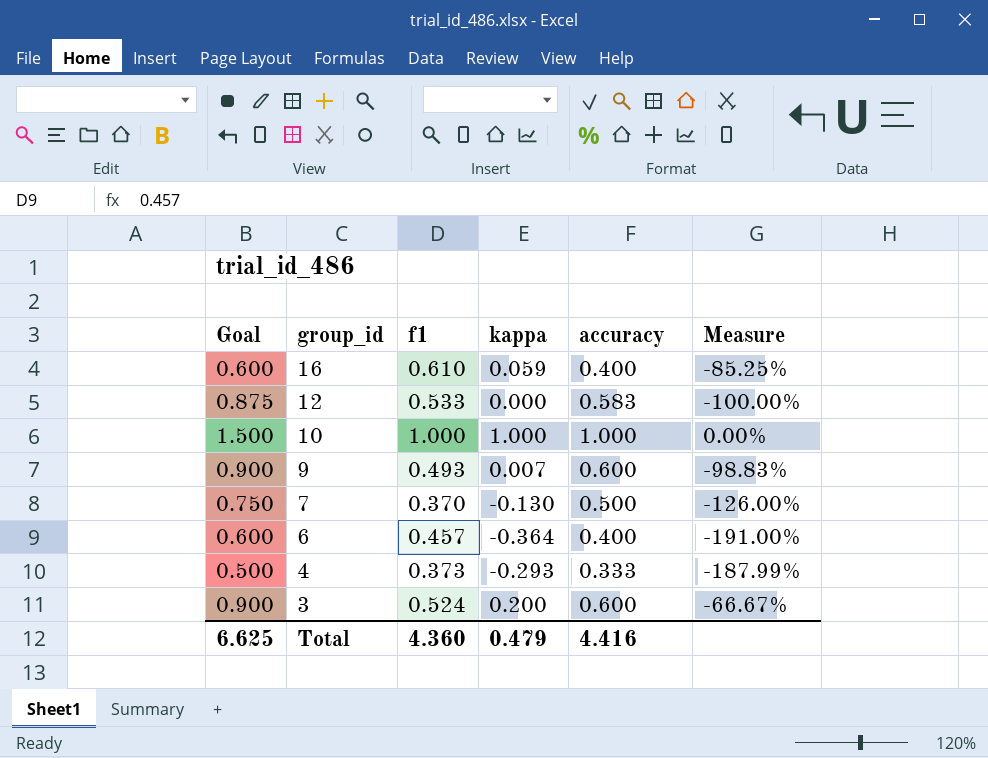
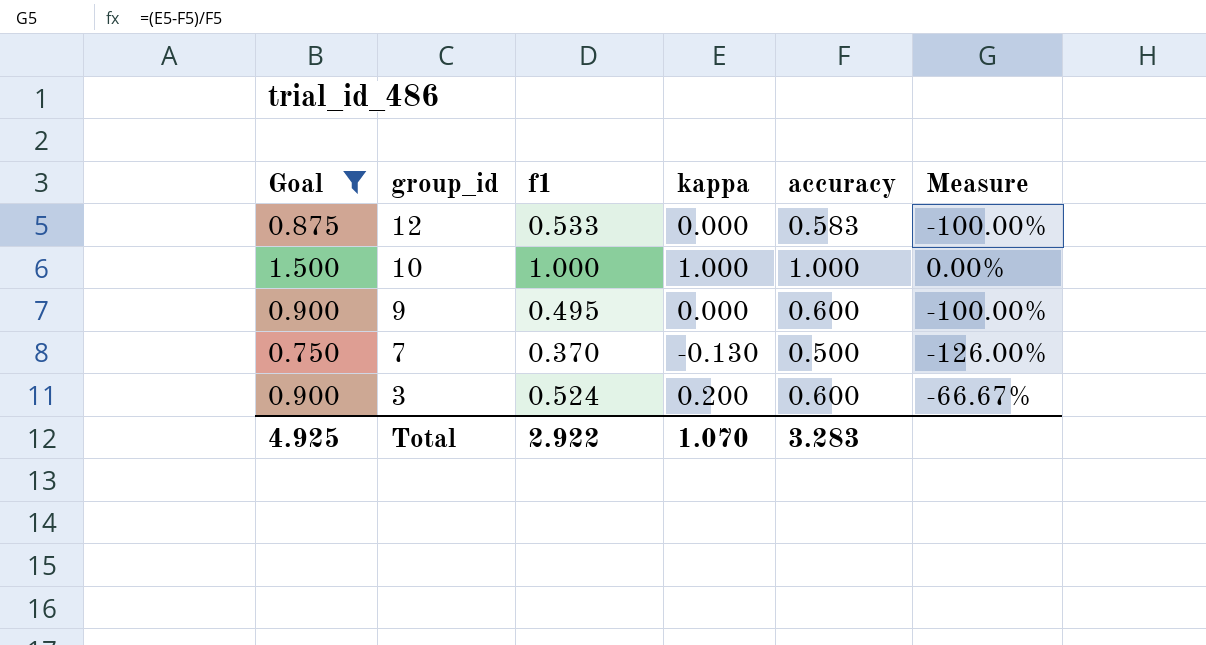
filter: none -> Goal >= 0.750
9 | f1: 0.493 -> 0.495
9 | kappa: 0.007 -> 0.000
9 | Measure: -98.83% -> -100.00%
Total | Goal: 6.625 -> 4.925
Total | f1: 4.360 -> 2.922
Total | kappa: 0.479 -> 1.070
Total | accuracy: 4.416 -> 3.283

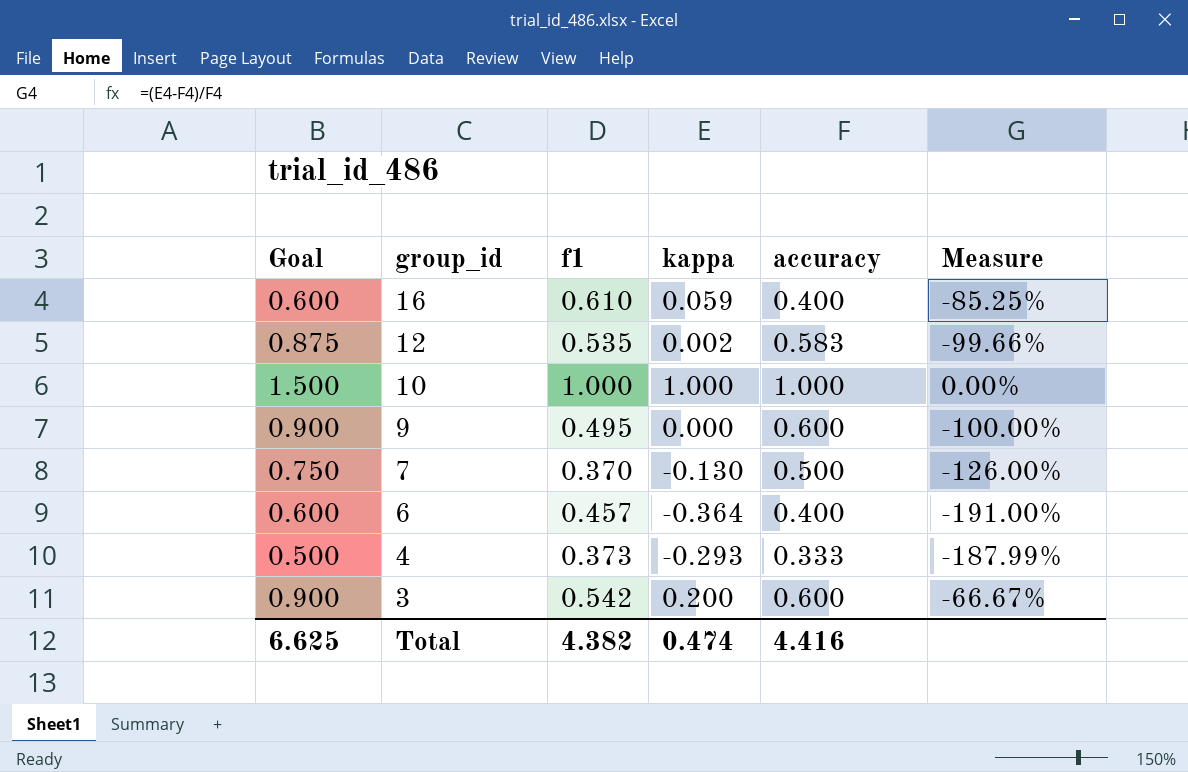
filter: Goal >= 0.750 -> none
12 | f1: 0.533 -> 0.535
12 | kappa: 0.000 -> 0.002
12 | Measure: -100.00% -> -99.66%
3 | f1: 0.524 -> 0.542
Total | Goal: 4.925 -> 6.625
Total | f1: 2.922 -> 4.382
Total | kappa: 1.070 -> 0.474
Total | accuracy: 3.283 -> 4.416

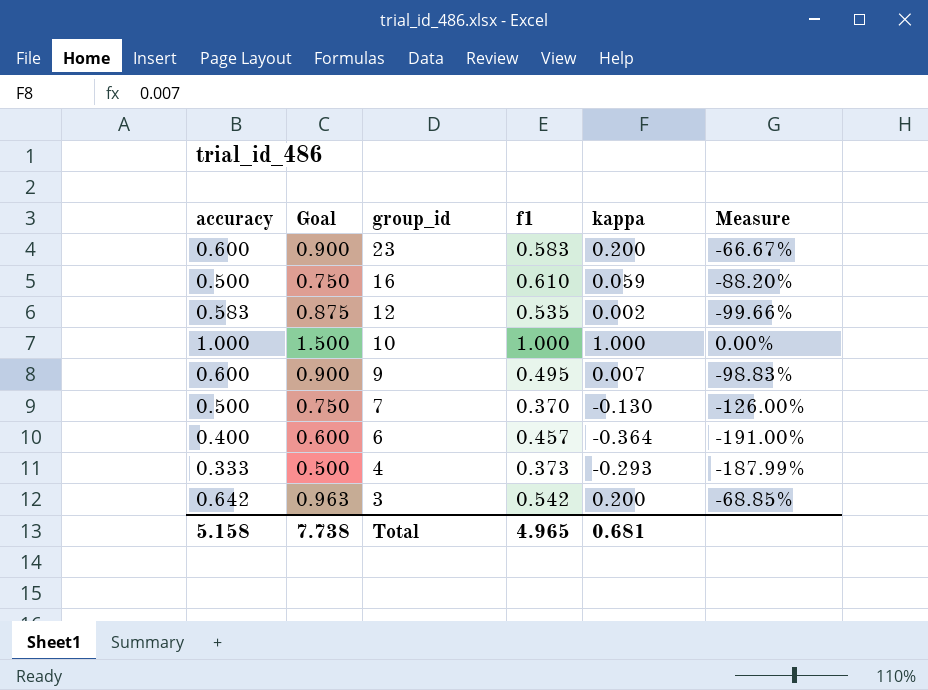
column accuracy | position: 5 -> 1
row 23: none -> 0.600 | 0.900 | 0.583 | 0.200 | -66.67%
16 | accuracy: 0.400 -> 0.500
16 | Goal: 0.600 -> 0.750
16 | Measure: -85.25% -> -88.20%
9 | kappa: 0.000 -> 0.007
9 | Measure: -100.00% -> -98.83%
3 | accuracy: 0.600 -> 0.642
3 | Goal: 0.900 -> 0.963
3 | Measure: -66.67% -> -68.85%
Total | accuracy: 4.416 -> 5.158
Total | Goal: 6.625 -> 7.738
Total | f1: 4.382 -> 4.965
Total | kappa: 0.474 -> 0.681

